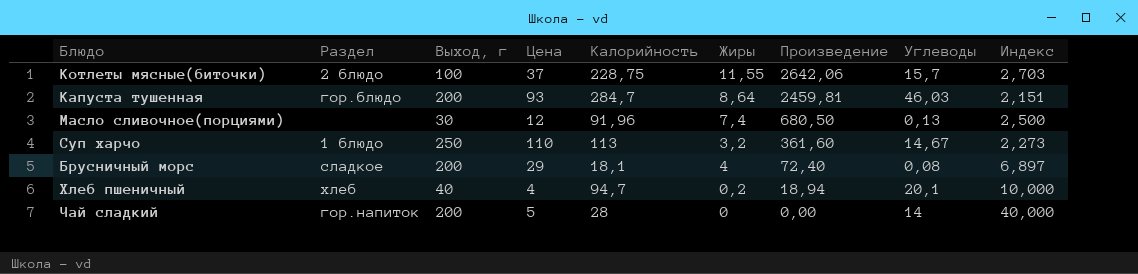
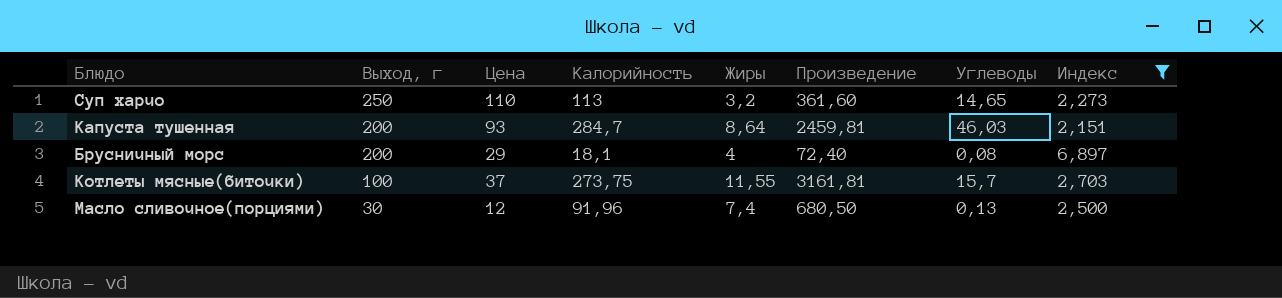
filter: none -> Индекс <= 6,897
row order: Произведение descending -> Выход, г descending
column Раздел | position: 2 -> none
Суп харчо | Углеводы: 14,67 -> 14,65
Котлеты мясные(биточки) | Калорийность: 228,75 -> 273,75
Котлеты мясные(биточки) | Произведение: 2642,06 -> 3161,81

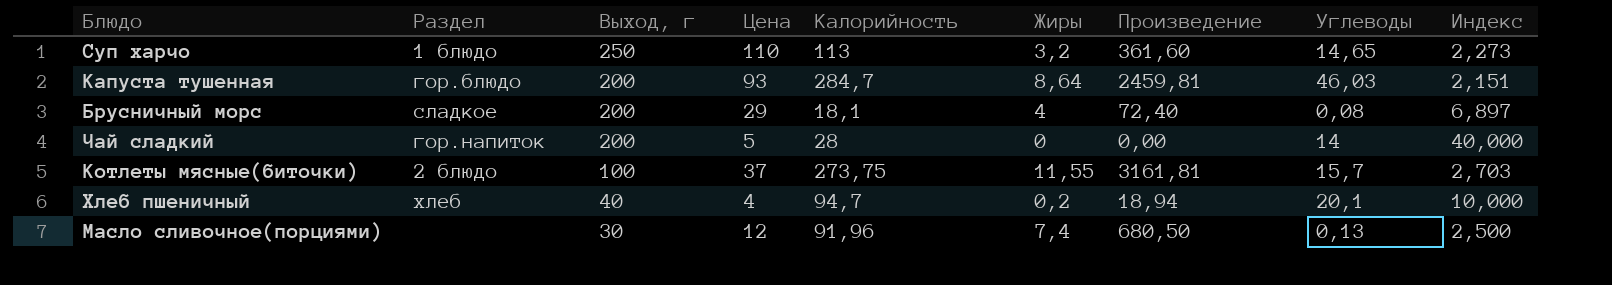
filter: Индекс <= 6,897 -> none
column Раздел | position: none -> 2

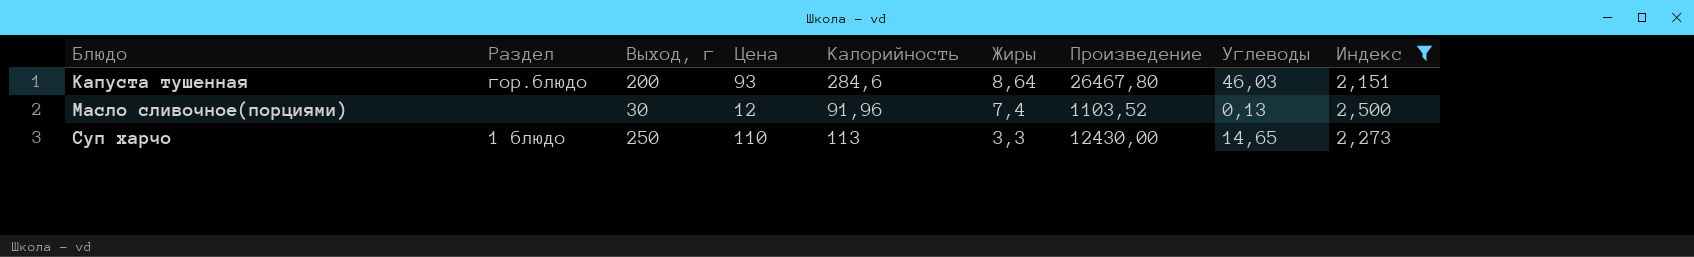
filter: none -> Индекс <= 2,500
row order: Выход, г descending -> Блюдо ascending
column Произведение | formula: [Калорийность] * [Жиры] -> [Цена] * [Калорийность]
Капуста тушенная | Калорийность: 284,7 -> 284,6
Суп харчо | Жиры: 3,2 -> 3,3

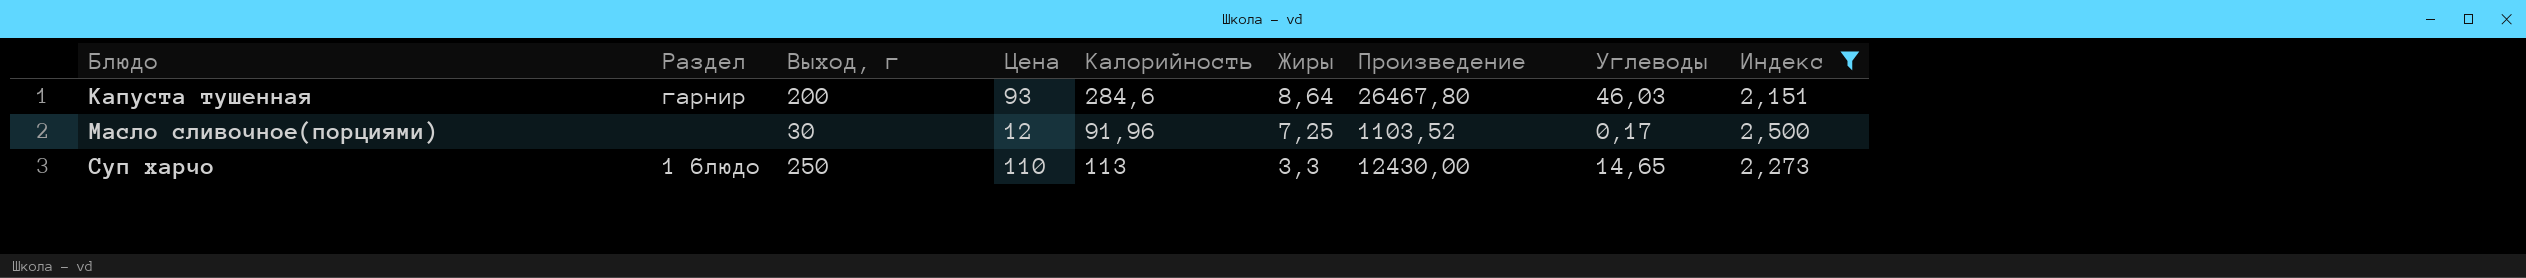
Капуста тушенная | Раздел: гор.блюдо -> гарнир
Масло сливочное(порциями) | Жиры: 7,4 -> 7,25
Масло сливочное(порциями) | Углеводы: 0,13 -> 0,17

